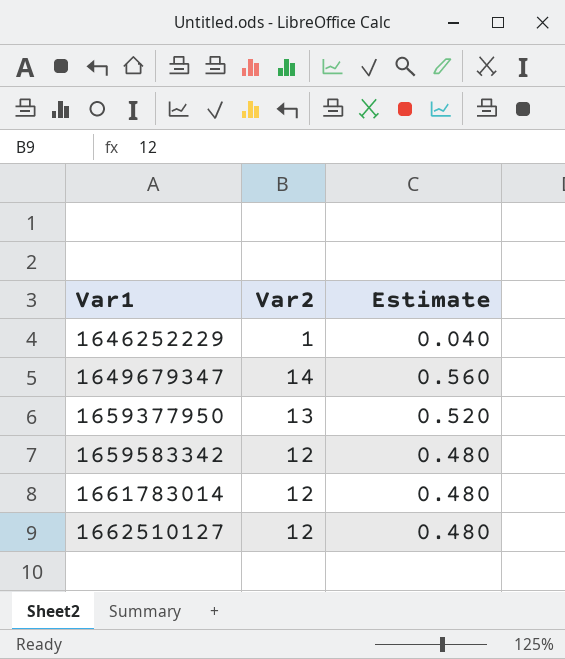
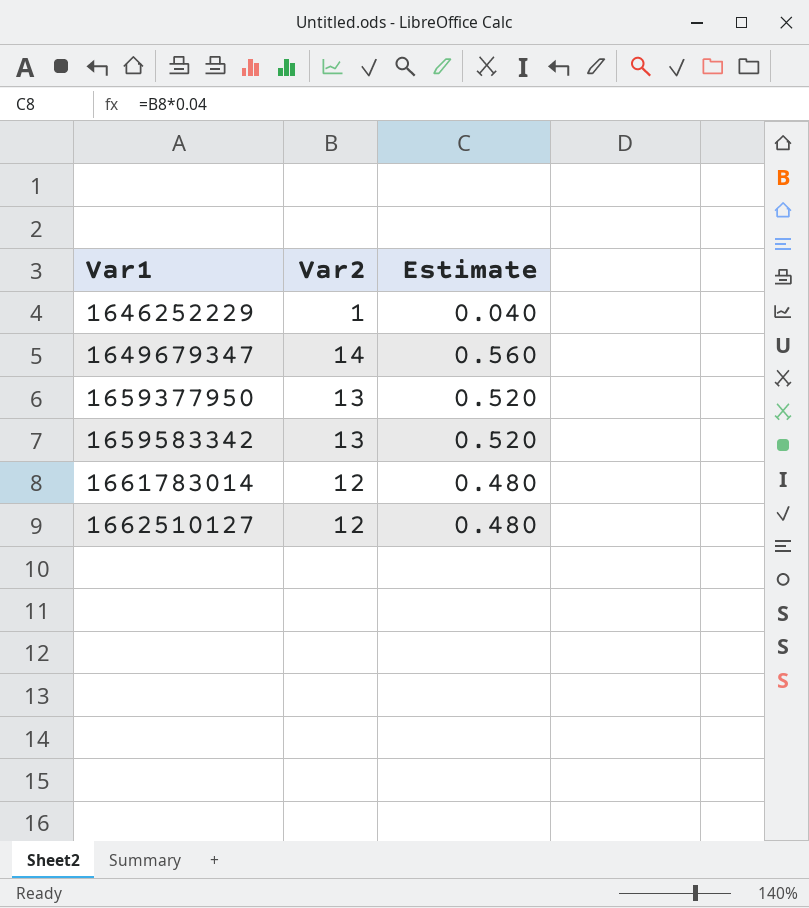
1659583342 | Var2: 12 -> 13
1659583342 | Estimate: 0.480 -> 0.520

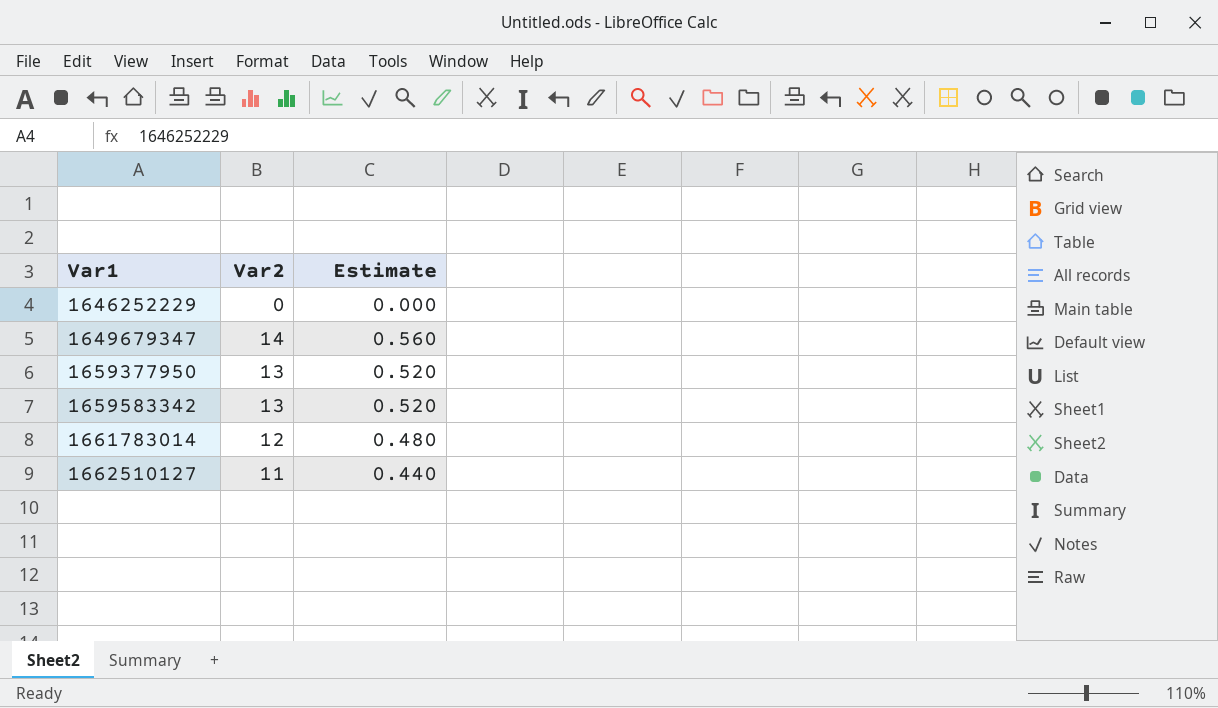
1646252229 | Var2: 1 -> 0
1646252229 | Estimate: 0.040 -> 0.000
1662510127 | Var2: 12 -> 11
1662510127 | Estimate: 0.480 -> 0.440

